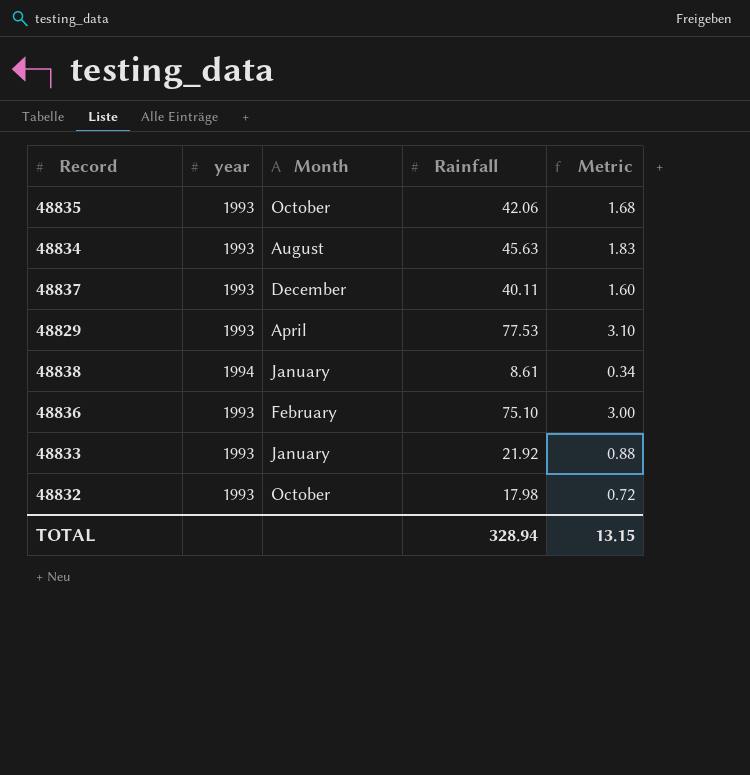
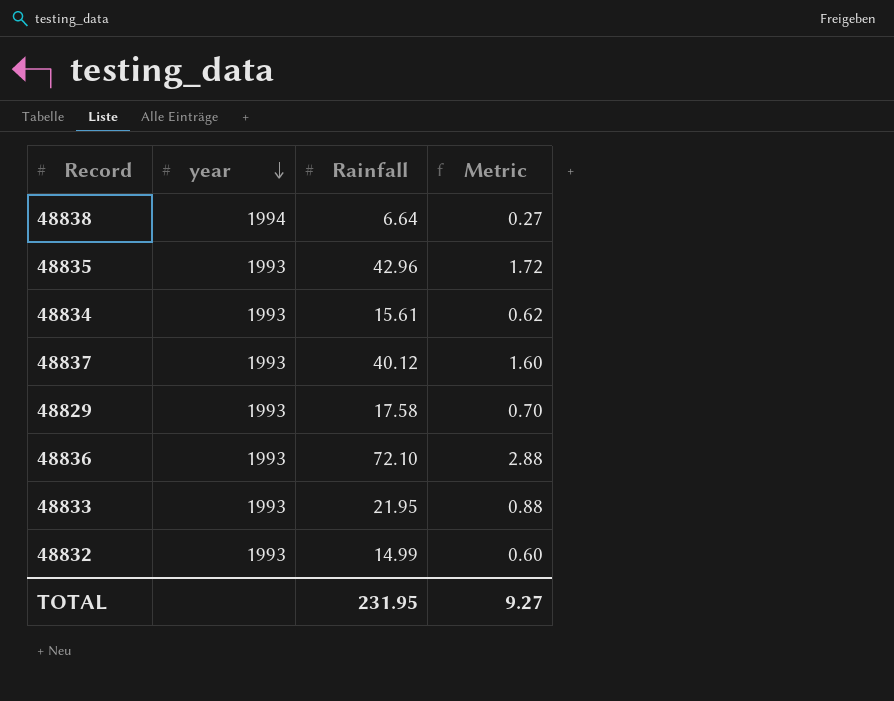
row order: none -> year descending
column Month | position: 3 -> none
48838 | Rainfall: 8.61 -> 6.64
48838 | Metric: 0.34 -> 0.27
48835 | Rainfall: 42.06 -> 42.96
48835 | Metric: 1.68 -> 1.72
48834 | Rainfall: 45.63 -> 15.61
48834 | Metric: 1.83 -> 0.62
48837 | Rainfall: 40.11 -> 40.12
48829 | Rainfall: 77.53 -> 17.58
48829 | Metric: 3.10 -> 0.70
48836 | Rainfall: 75.10 -> 72.10
48836 | Metric: 3.00 -> 2.88
48833 | Rainfall: 21.92 -> 21.95
48832 | Rainfall: 17.98 -> 14.99
48832 | Metric: 0.72 -> 0.60
TOTAL | Rainfall: 328.94 -> 231.95
TOTAL | Metric: 13.15 -> 9.27

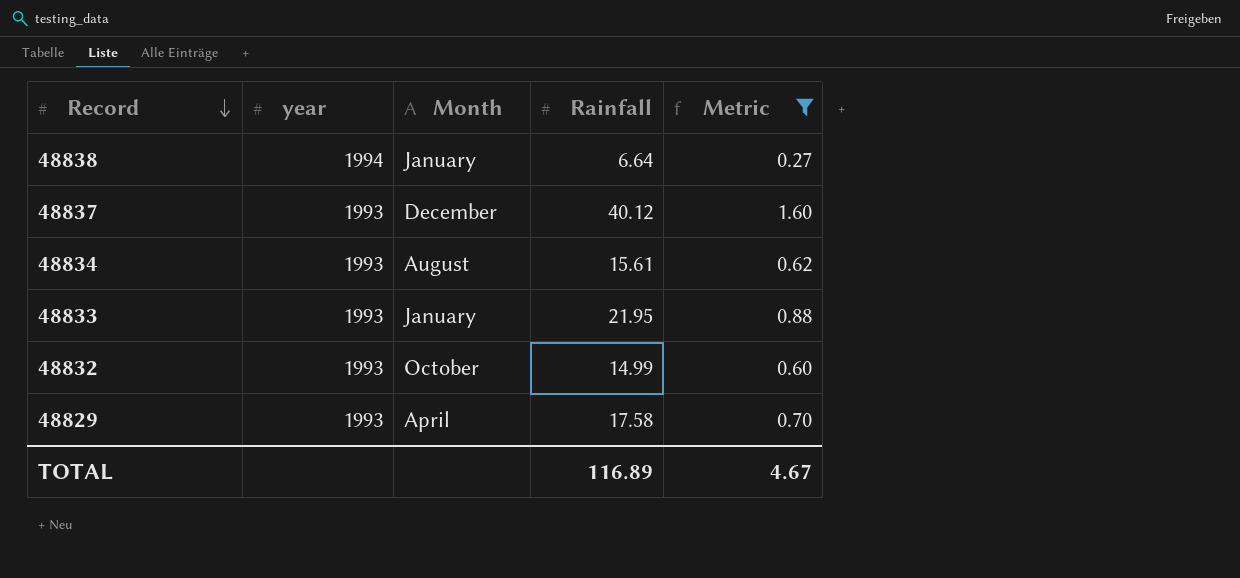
filter: none -> Metric <= 1.60
row order: year descending -> Record descending
column Month | position: none -> 3
TOTAL | Rainfall: 231.95 -> 116.89
TOTAL | Metric: 9.27 -> 4.67

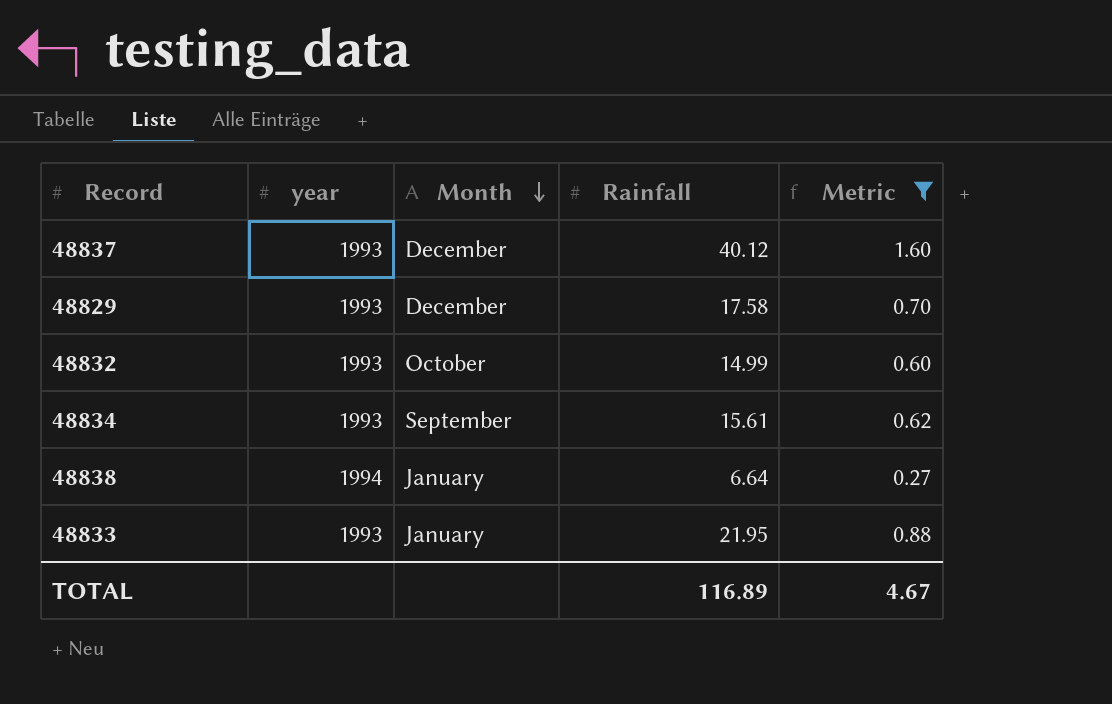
row order: Record descending -> Month descending
48829 | Month: April -> December
48834 | Month: August -> September

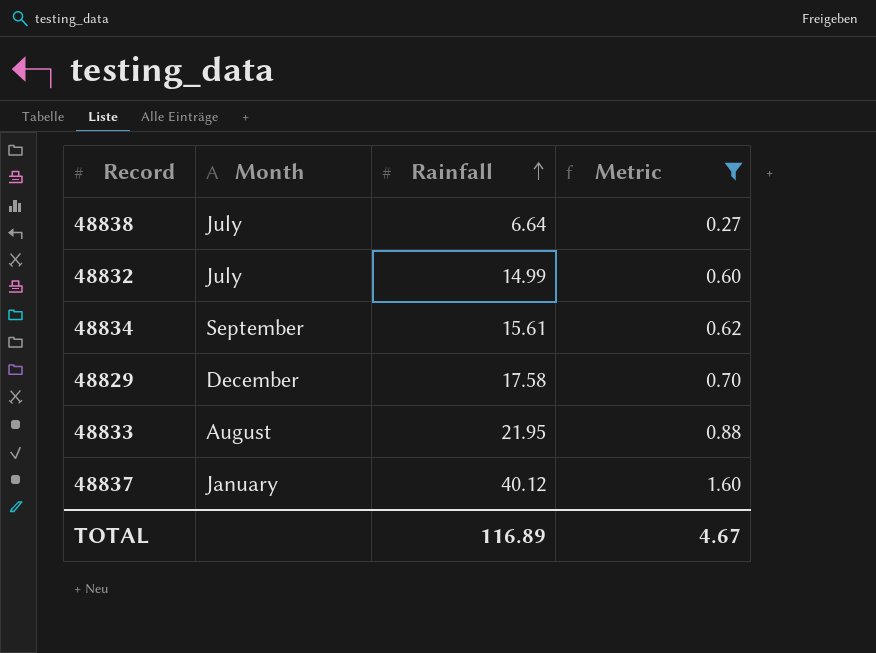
row order: Month descending -> Rainfall ascending
column year | position: 2 -> none
48838 | Month: January -> July
48832 | Month: October -> July
48833 | Month: January -> August
48837 | Month: December -> January

